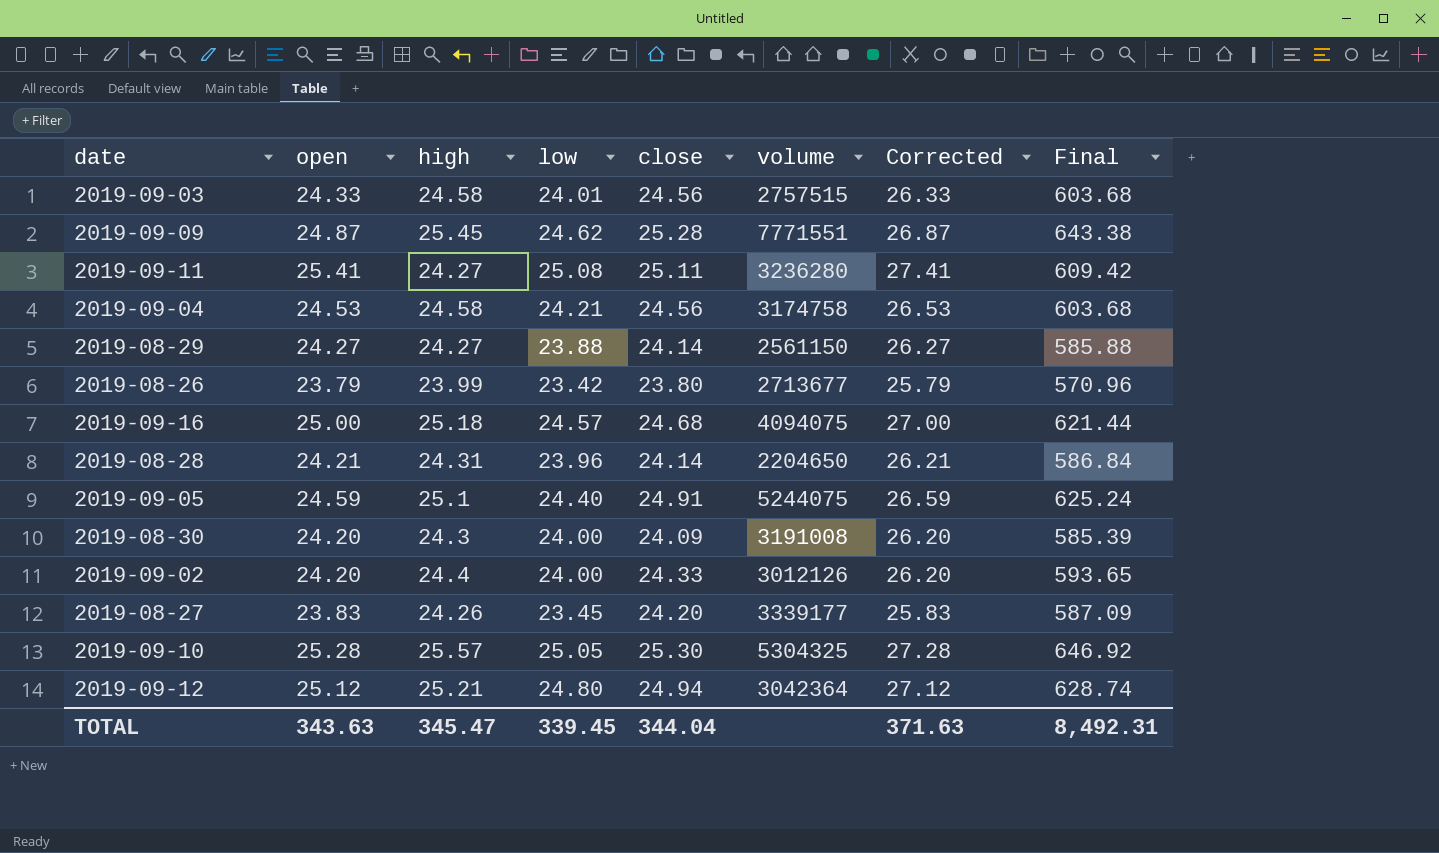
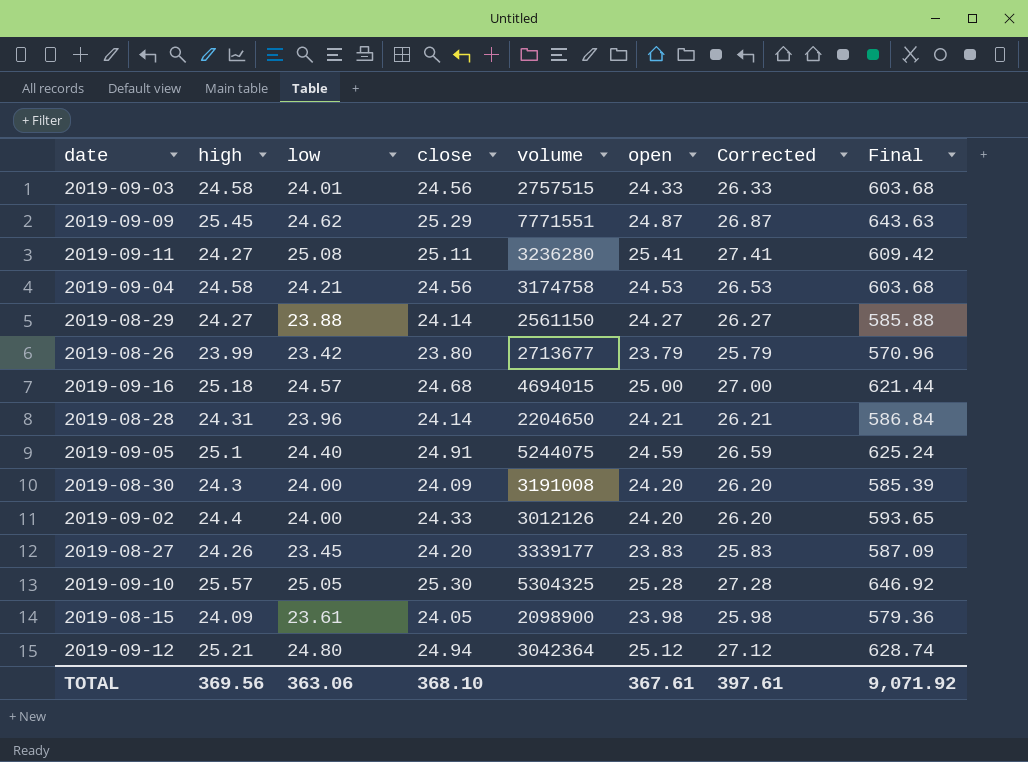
column open | position: 2 -> 6
2019-09-09 | close: 25.28 -> 25.29
2019-09-09 | Final: 643.38 -> 643.63
2019-09-16 | volume: 4094075 -> 4694015
row 2019-08-15: none -> 24.09 | 23.61 | 24.05 | 2098900 | 23.98 | 25.98 | 579.36
TOTAL | high: 345.47 -> 369.56
TOTAL | low: 339.45 -> 363.06
TOTAL | close: 344.04 -> 368.10
TOTAL | open: 343.63 -> 367.61
TOTAL | Corrected: 371.63 -> 397.61
TOTAL | Final: 8,492.31 -> 9,071.92

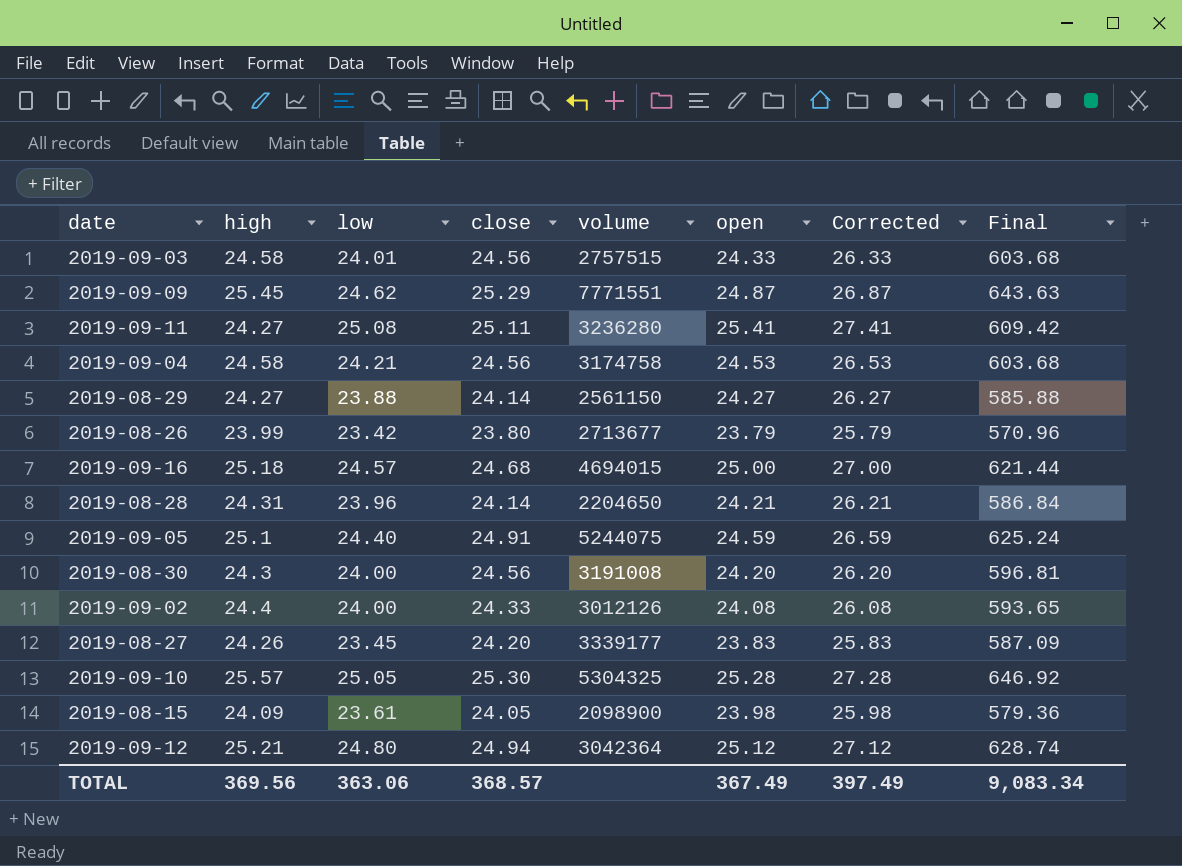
2019-08-30 | close: 24.09 -> 24.56
2019-08-30 | Final: 585.39 -> 596.81
2019-09-02 | open: 24.20 -> 24.08
2019-09-02 | Corrected: 26.20 -> 26.08
TOTAL | close: 368.10 -> 368.57
TOTAL | open: 367.61 -> 367.49
TOTAL | Corrected: 397.61 -> 397.49
TOTAL | Final: 9,071.92 -> 9,083.34

